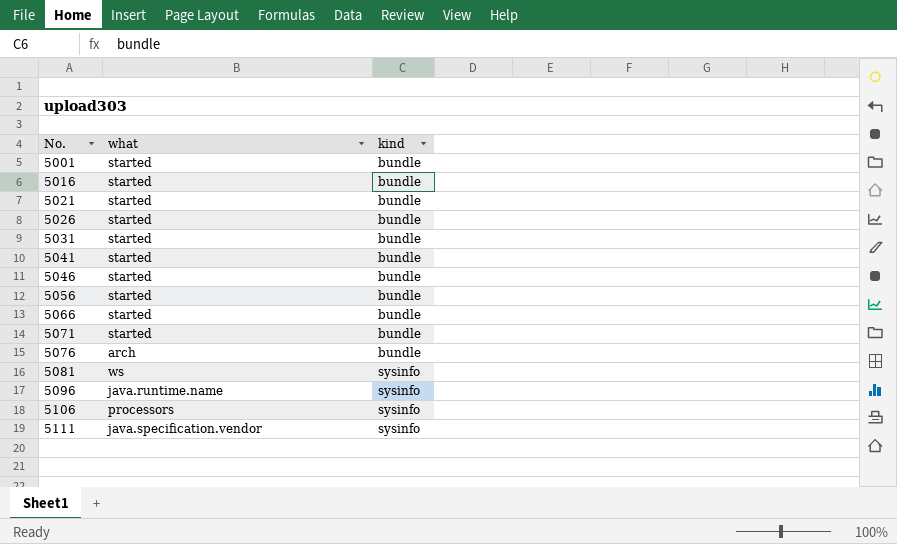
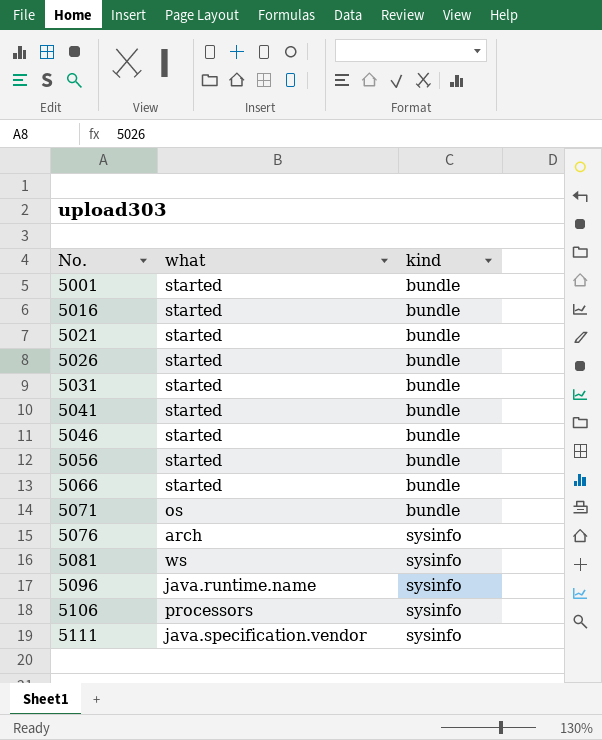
5071 | what: started -> os
5076 | kind: bundle -> sysinfo

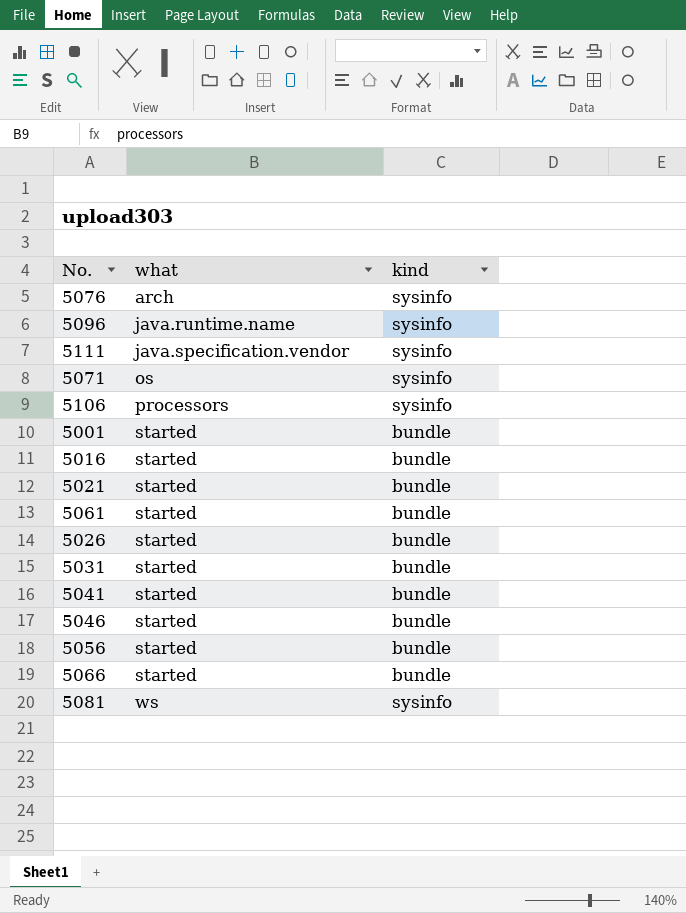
row order: No. ascending -> what ascending
5071 | kind: bundle -> sysinfo
row 5061: none -> started | bundle

